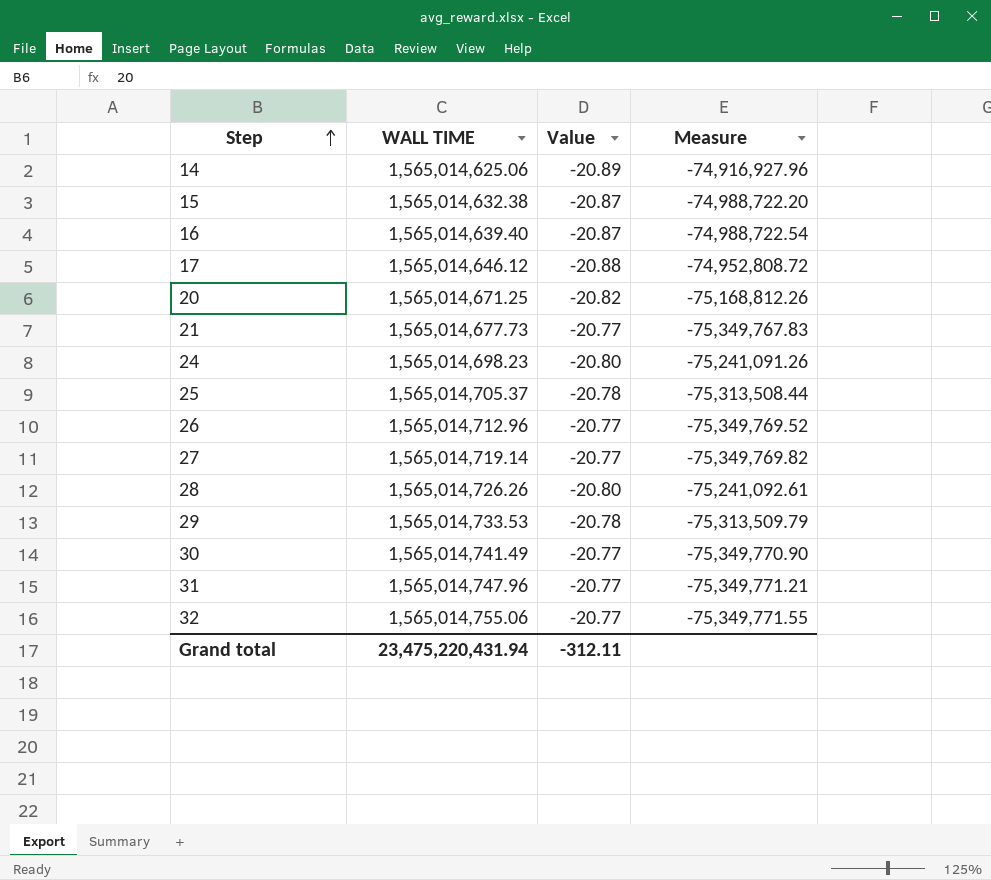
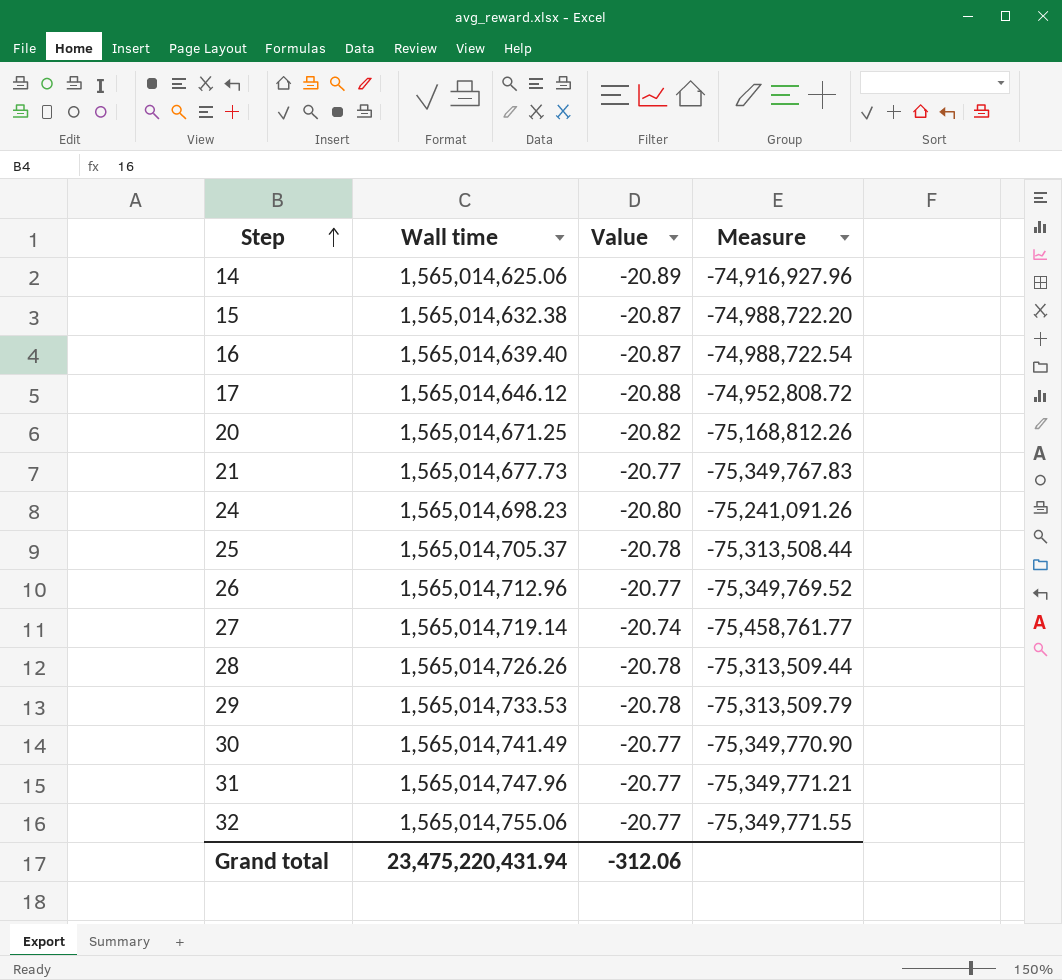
column name: WALL TIME -> Wall time
27 | Value: -20.77 -> -20.74
27 | Measure: -75,349,769.82 -> -75,458,761.77
28 | Value: -20.80 -> -20.78
28 | Measure: -75,241,092.61 -> -75,313,509.44
Grand total | Value: -312.11 -> -312.06

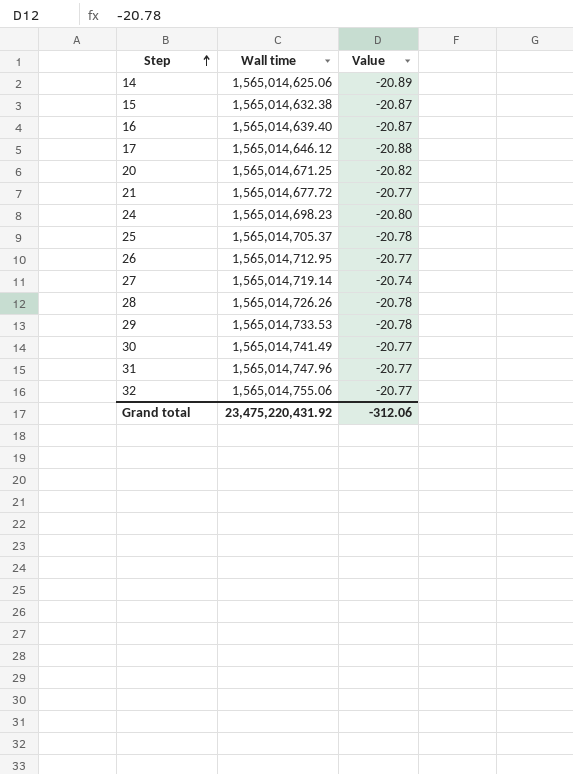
column Measure | formula: [Wall time] / [Value] -> none
21 | Wall time: 1,565,014,677.73 -> 1,565,014,677.72
26 | Wall time: 1,565,014,712.96 -> 1,565,014,712.95
Grand total | Wall time: 23,475,220,431.94 -> 23,475,220,431.92

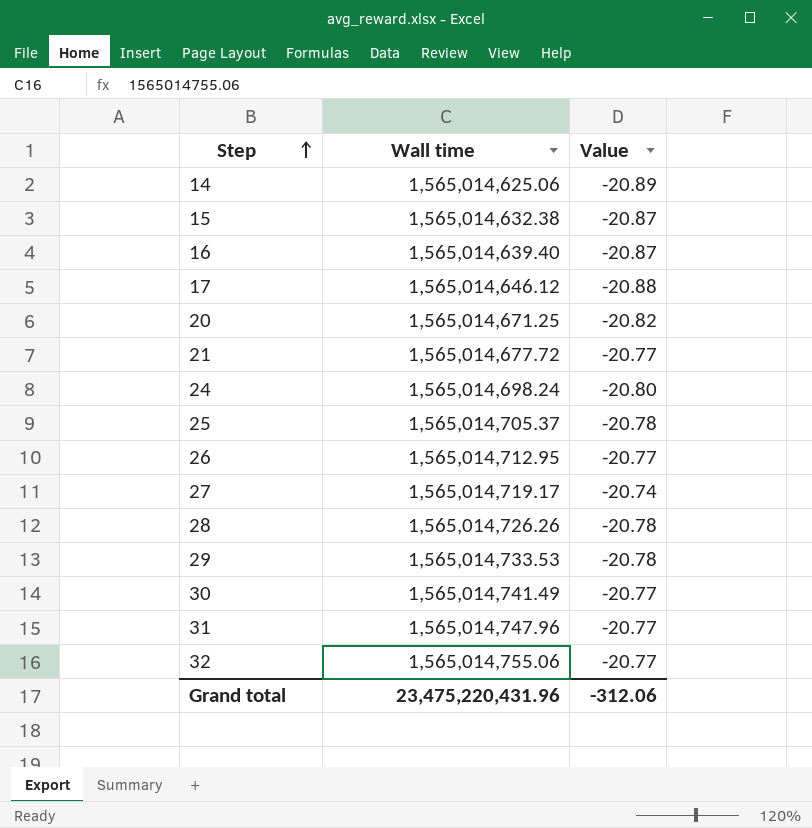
24 | Wall time: 1,565,014,698.23 -> 1,565,014,698.24
27 | Wall time: 1,565,014,719.14 -> 1,565,014,719.17
Grand total | Wall time: 23,475,220,431.92 -> 23,475,220,431.96

